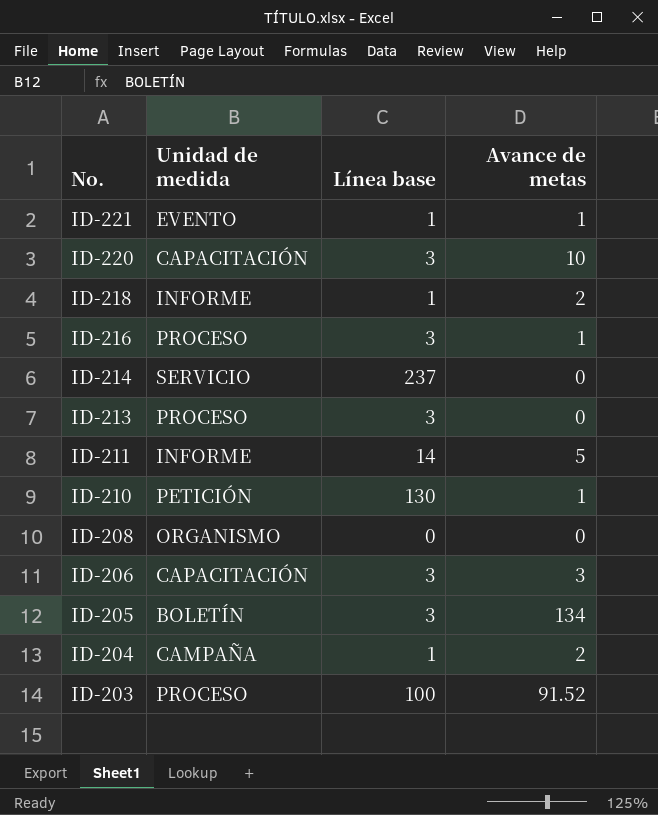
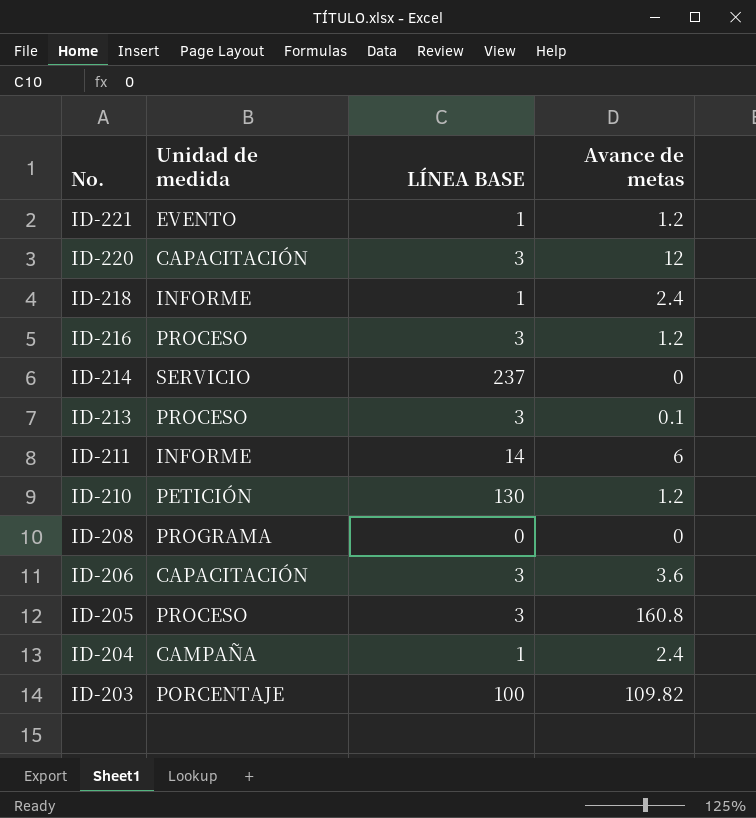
column name: Línea base -> LÍNEA BASE
ID-221 | Avance de metas: 1 -> 1.2
ID-220 | Avance de metas: 10 -> 12
ID-218 | Avance de metas: 2 -> 2.4
ID-216 | Avance de metas: 1 -> 1.2
ID-213 | Avance de metas: 0 -> 0.1
ID-211 | Avance de metas: 5 -> 6
ID-210 | Avance de metas: 1 -> 1.2
ID-208 | Unidad de medida: ORGANISMO -> PROGRAMA
ID-206 | Avance de metas: 3 -> 3.6
ID-205 | Unidad de medida: BOLETÍN -> PROCESO
ID-205 | Avance de metas: 134 -> 160.8
ID-204 | Avance de metas: 2 -> 2.4
ID-203 | Unidad de medida: PROCESO -> PORCENTAJE
ID-203 | Avance de metas: 91.52 -> 109.82

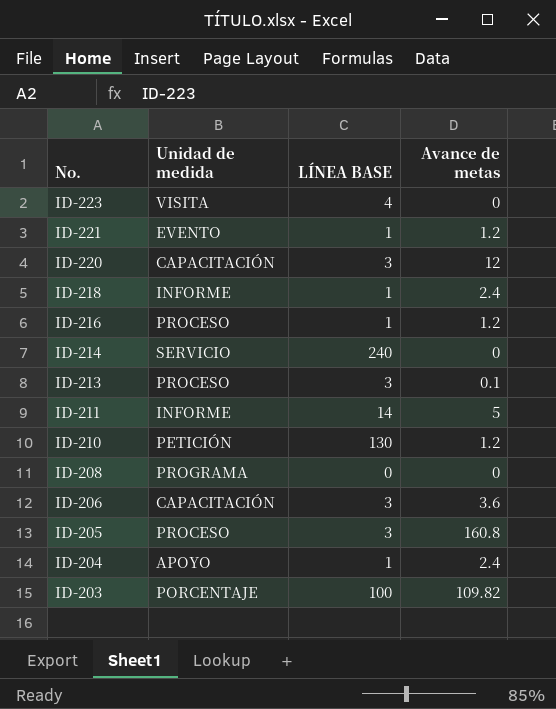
row ID-223: none -> VISITA | 4 | 0
ID-216 | LÍNEA BASE: 3 -> 1
ID-214 | LÍNEA BASE: 237 -> 240
ID-211 | Avance de metas: 6 -> 5
ID-204 | Unidad de medida: CAMPAÑA -> APOYO

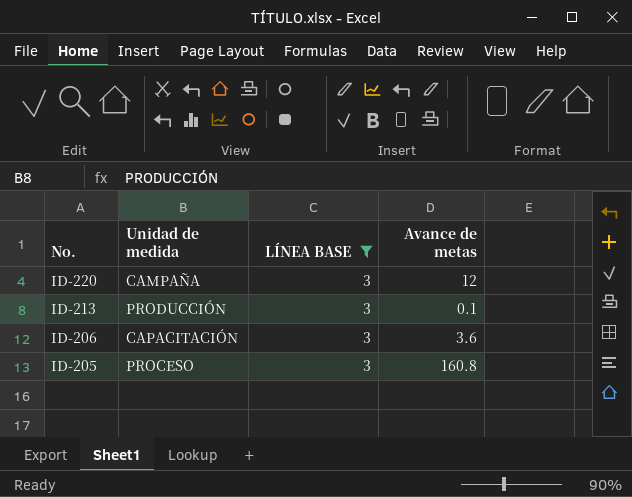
filter: none -> LÍNEA BASE = 3
ID-220 | Unidad de medida: CAPACITACIÓN -> CAMPAÑA
ID-213 | Unidad de medida: PROCESO -> PRODUCCIÓN

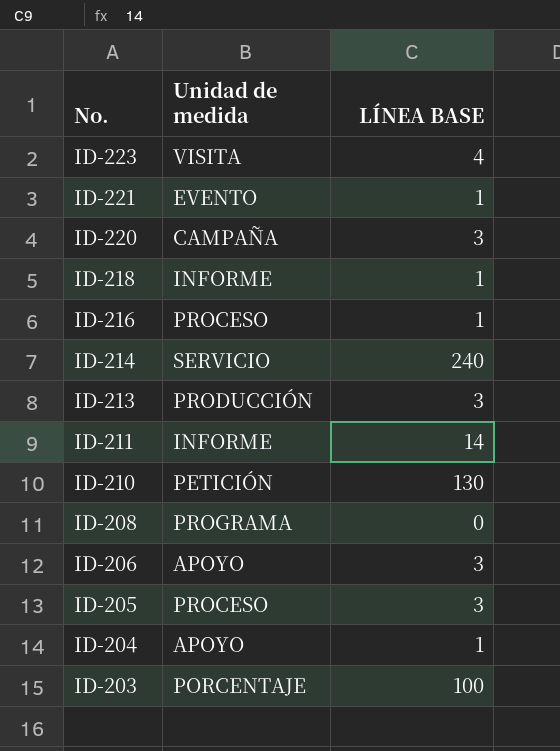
filter: LÍNEA BASE = 3 -> none
column Avance de metas | position: 4 -> none
ID-206 | Unidad de medida: CAPACITACIÓN -> APOYO

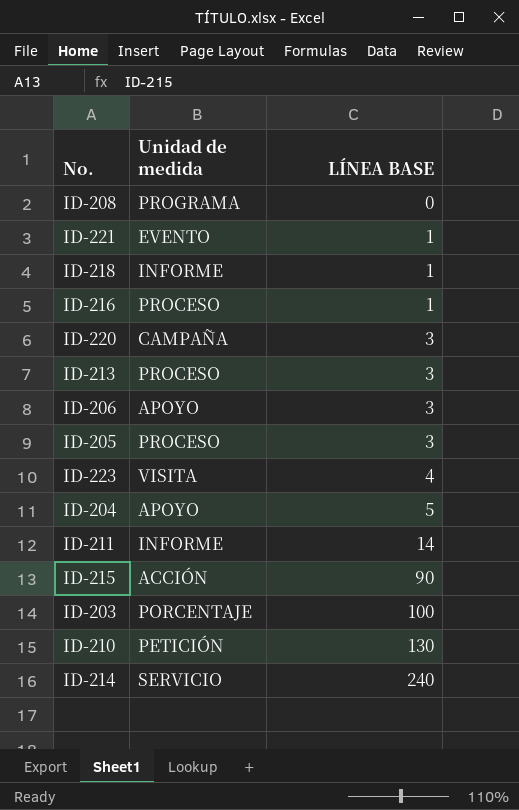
row order: No. descending -> LÍNEA BASE ascending
ID-213 | Unidad de medida: PRODUCCIÓN -> PROCESO
ID-204 | LÍNEA BASE: 1 -> 5
row ID-215: none -> ACCIÓN | 90

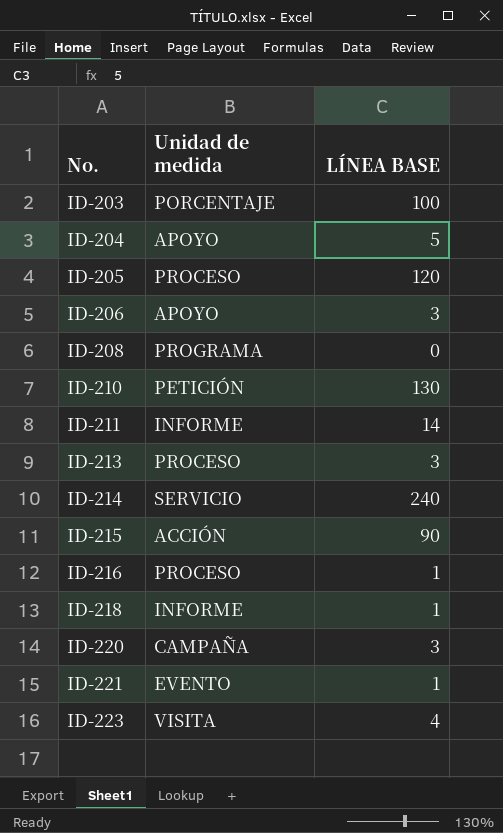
row order: LÍNEA BASE ascending -> No. ascending
ID-205 | LÍNEA BASE: 3 -> 120

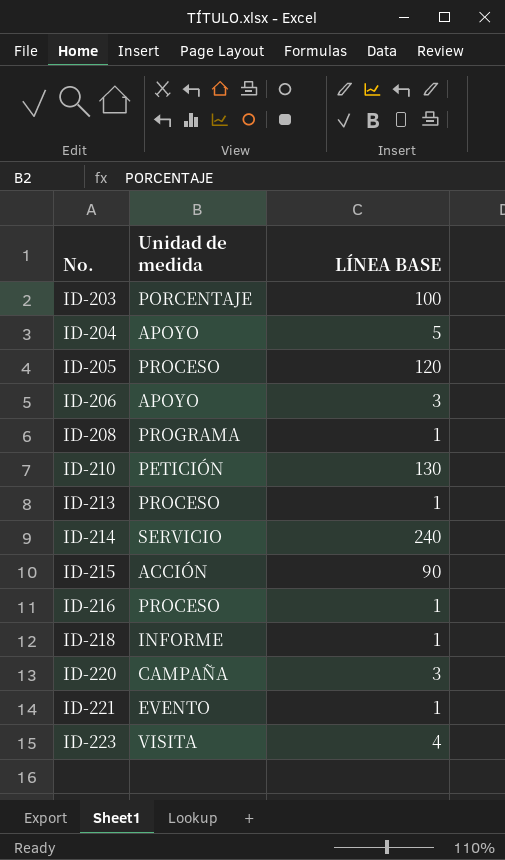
row ID-211: INFORME | 14 -> none
ID-208 | LÍNEA BASE: 0 -> 1
ID-213 | LÍNEA BASE: 3 -> 1

